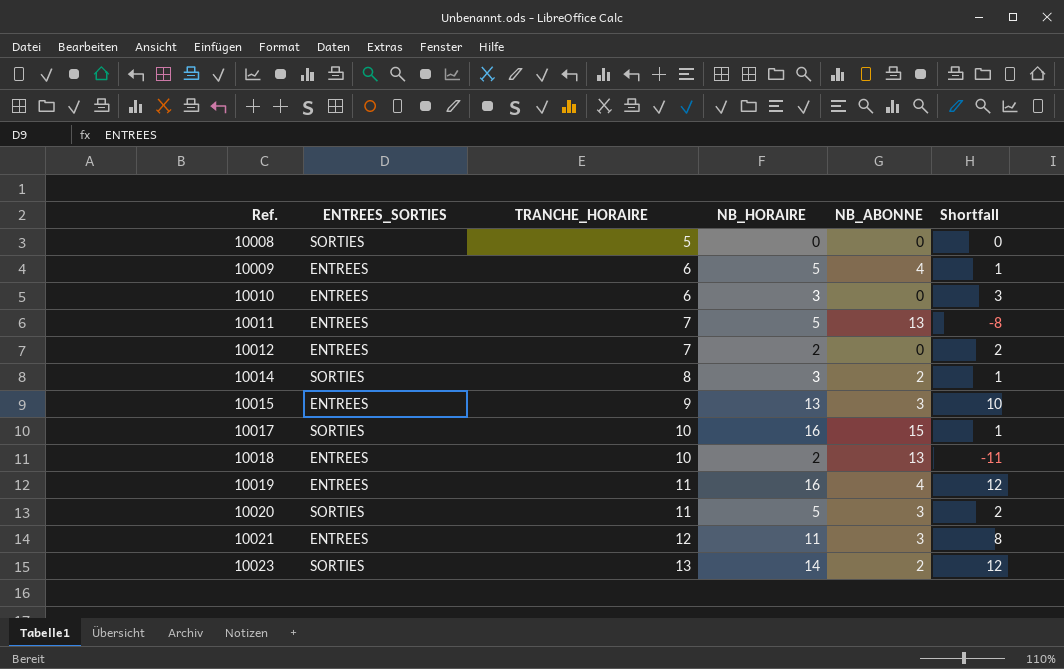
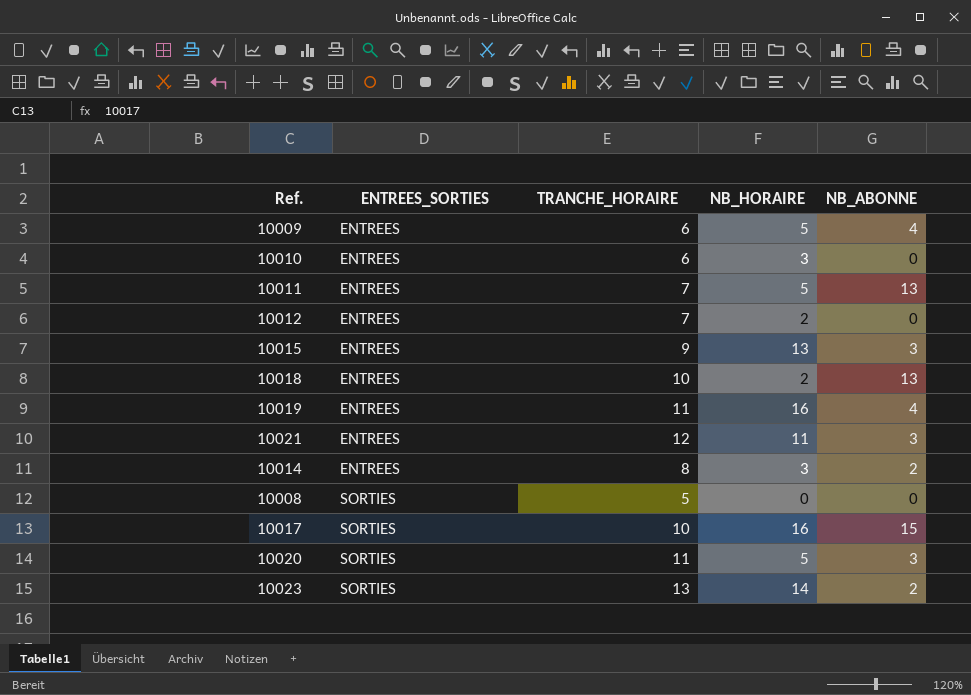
row order: Ref. ascending -> ENTREES_SORTIES ascending
column Shortfall | formula: [NB_HORAIRE] - [NB_ABONNE] -> none
10014 | ENTREES_SORTIES: SORTIES -> ENTREES

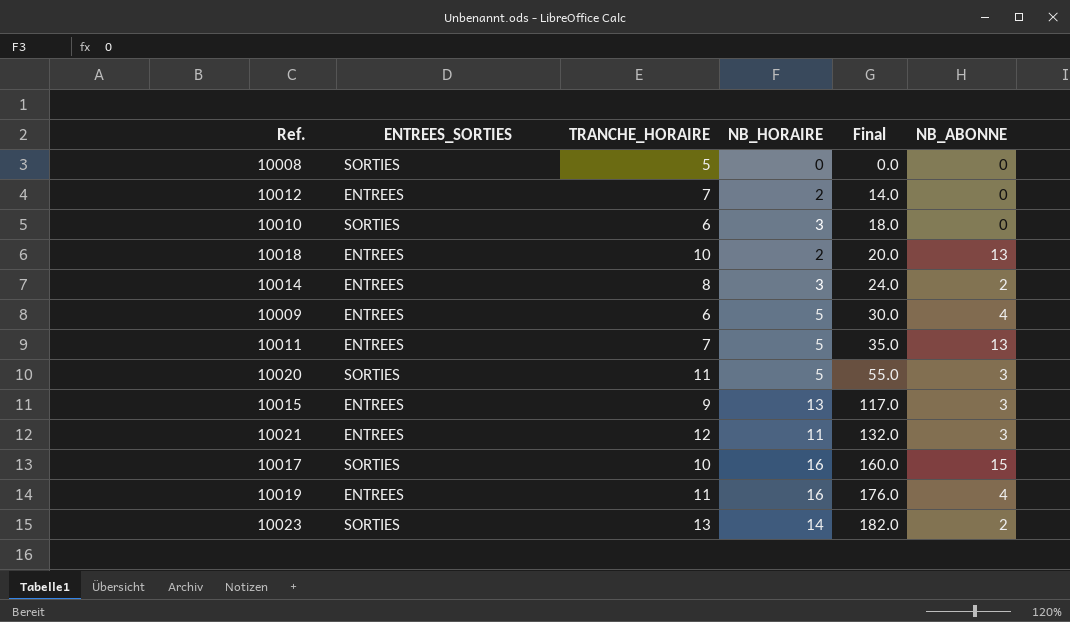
row order: ENTREES_SORTIES ascending -> Final ascending
column Final | formula: none -> [TRANCHE_HORAIRE] * [NB_HORAIRE]
10010 | ENTREES_SORTIES: ENTREES -> SORTIES

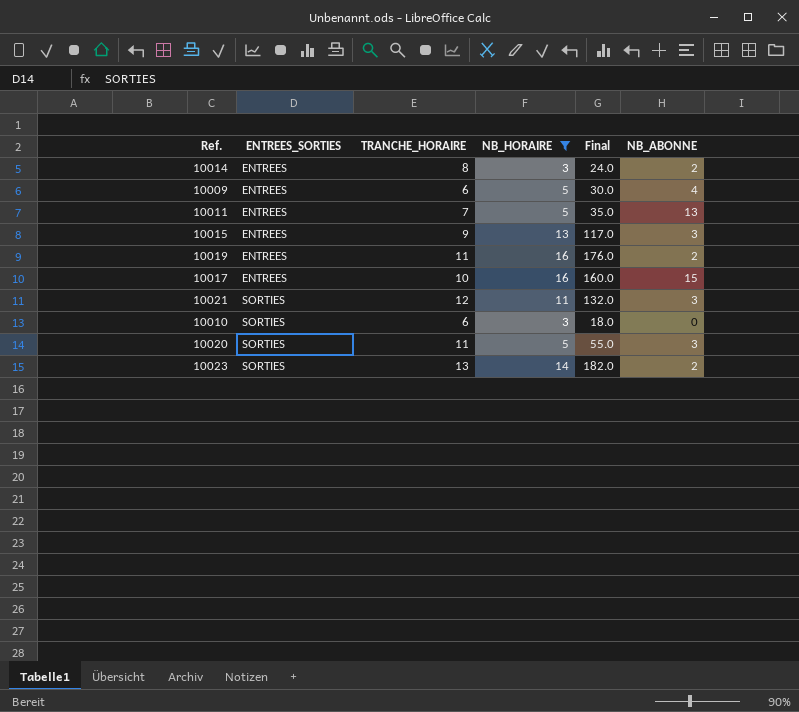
filter: none -> NB_HORAIRE >= 3
row order: Final ascending -> ENTREES_SORTIES ascending
10019 | NB_ABONNE: 4 -> 2
10017 | ENTREES_SORTIES: SORTIES -> ENTREES
10021 | ENTREES_SORTIES: ENTREES -> SORTIES

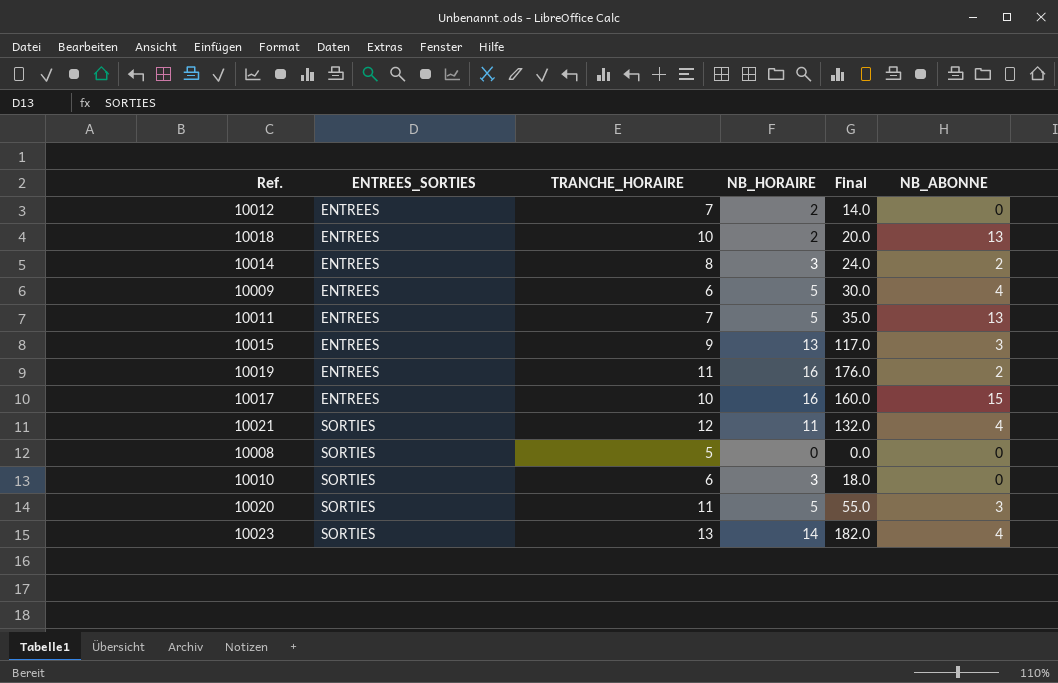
filter: NB_HORAIRE >= 3 -> none
10021 | NB_ABONNE: 3 -> 4
10023 | NB_ABONNE: 2 -> 4

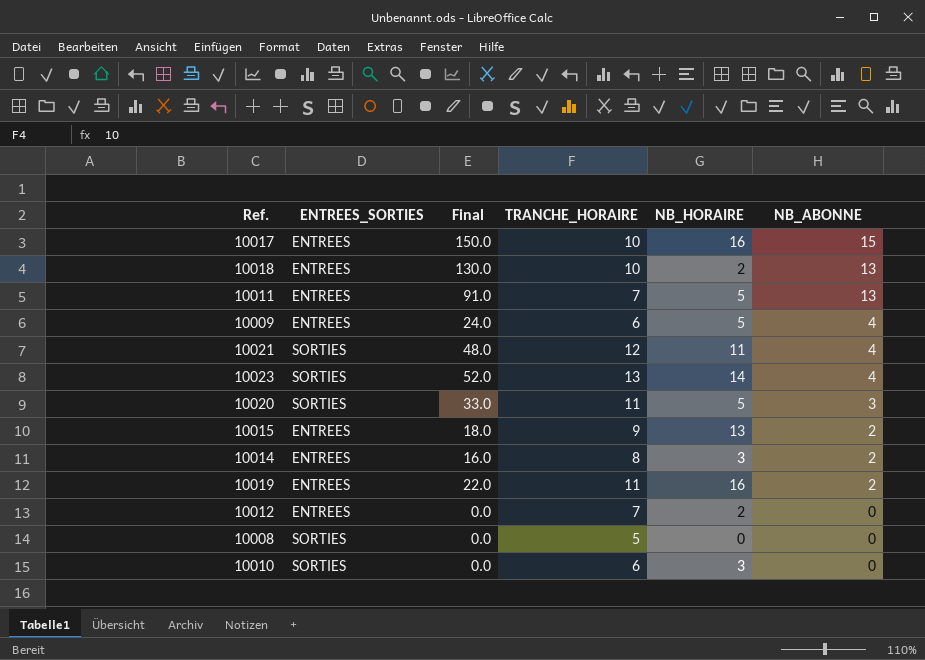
row order: ENTREES_SORTIES ascending -> NB_ABONNE descending
column Final | formula: [TRANCHE_HORAIRE] * [NB_HORAIRE] -> [TRANCHE_HORAIRE] * [NB_ABONNE]
column Final | position: 5 -> 3
10015 | NB_ABONNE: 3 -> 2

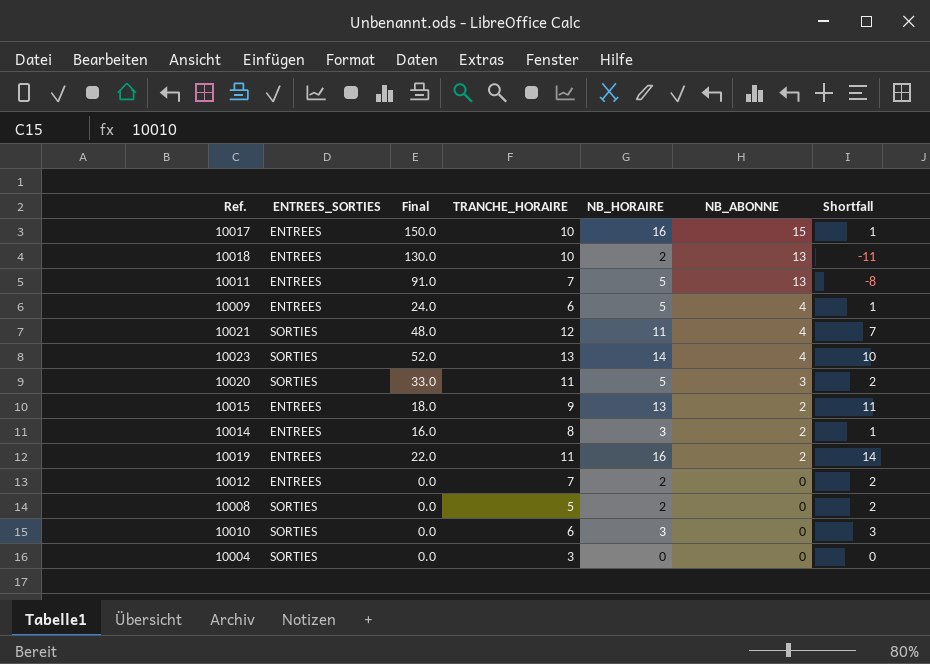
column Shortfall | formula: none -> [NB_HORAIRE] - [NB_ABONNE]
10008 | NB_HORAIRE: 0 -> 2
row 10004: none -> SORTIES | 0.0 | 3 | 0 | 0 | 0

